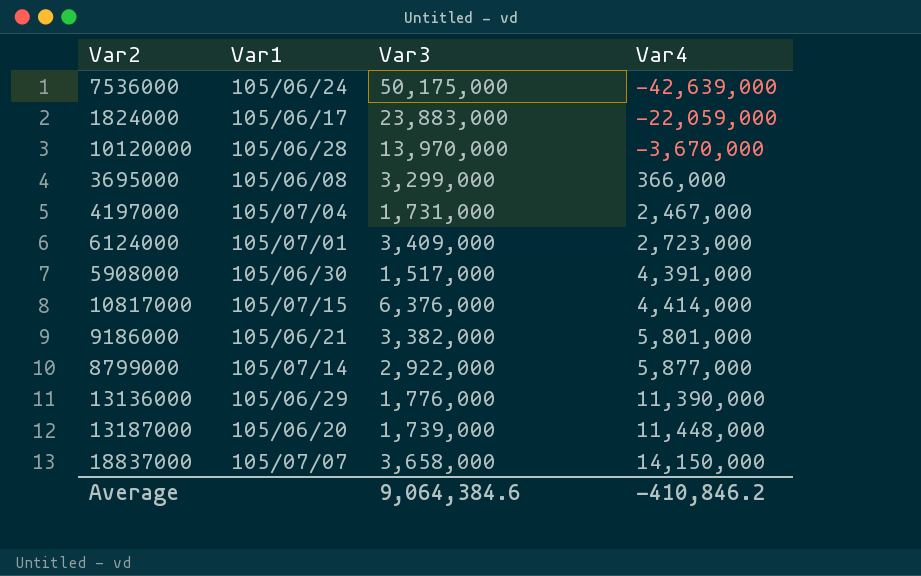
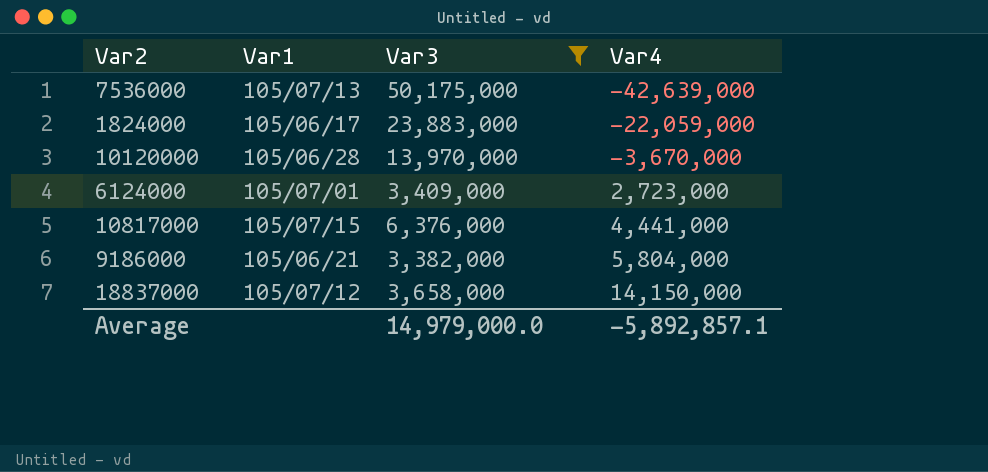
filter: none -> Var3 >= 3,382,000
7536000 | Var1: 105/06/24 -> 105/07/13
10817000 | Var4: 4,414,000 -> 4,441,000
9186000 | Var4: 5,801,000 -> 5,804,000
18837000 | Var1: 105/07/07 -> 105/07/12
Average | Var3: 9,064,384.6 -> 14,979,000.0
Average | Var4: -410,846.2 -> -5,892,857.1

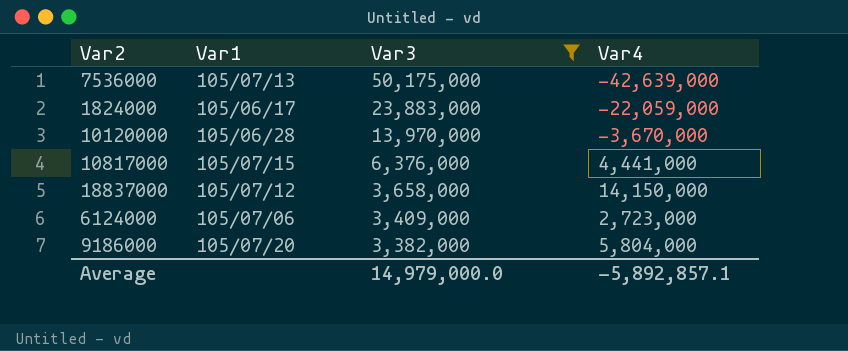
row order: Var4 ascending -> Var3 descending
6124000 | Var1: 105/07/01 -> 105/07/06
9186000 | Var1: 105/06/21 -> 105/07/20

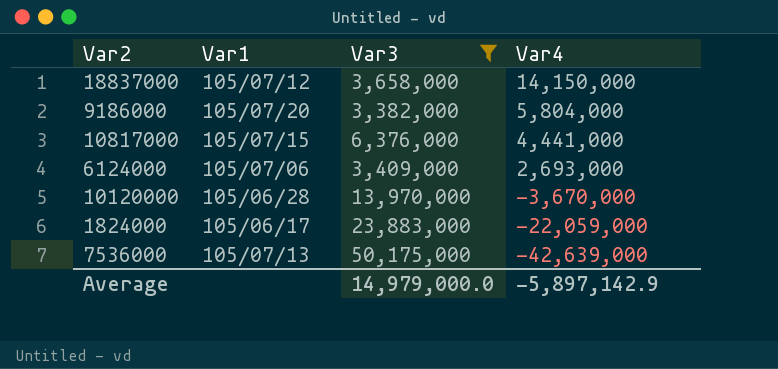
row order: Var3 descending -> Var4 descending
6124000 | Var4: 2,723,000 -> 2,693,000
Average | Var4: -5,892,857.1 -> -5,897,142.9

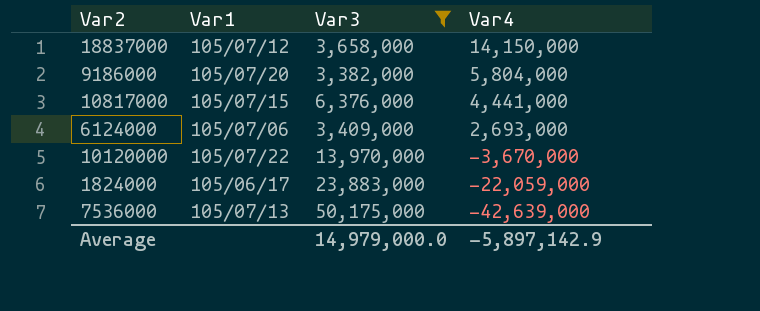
10120000 | Var1: 105/06/28 -> 105/07/22

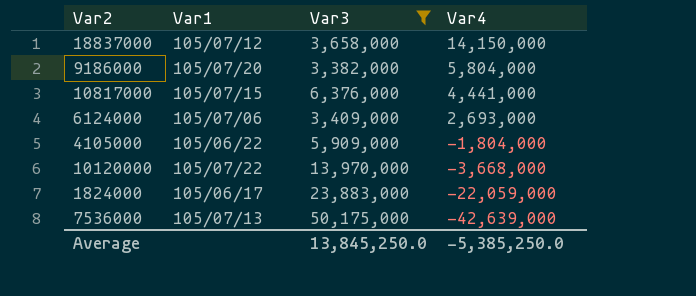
row 4105000: none -> 105/06/22 | 5,909,000 | -1,804,000
10120000 | Var4: -3,670,000 -> -3,668,000
Average | Var3: 14,979,000.0 -> 13,845,250.0
Average | Var4: -5,897,142.9 -> -5,385,250.0

